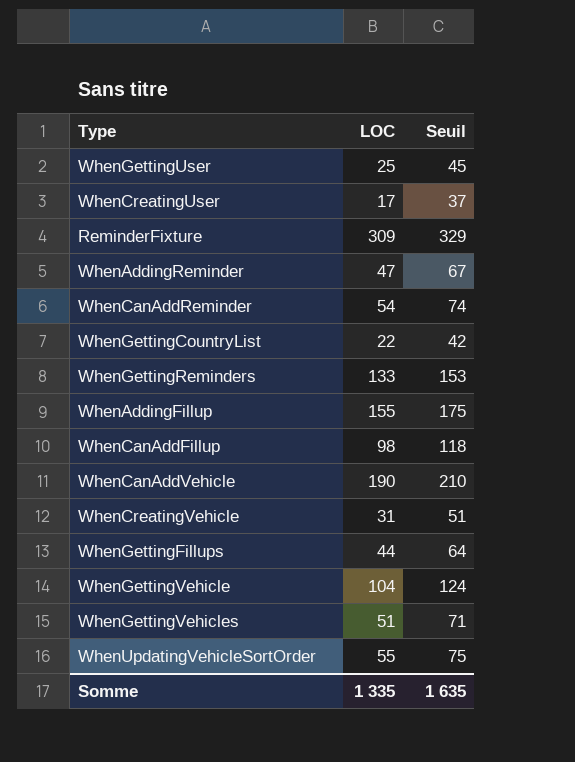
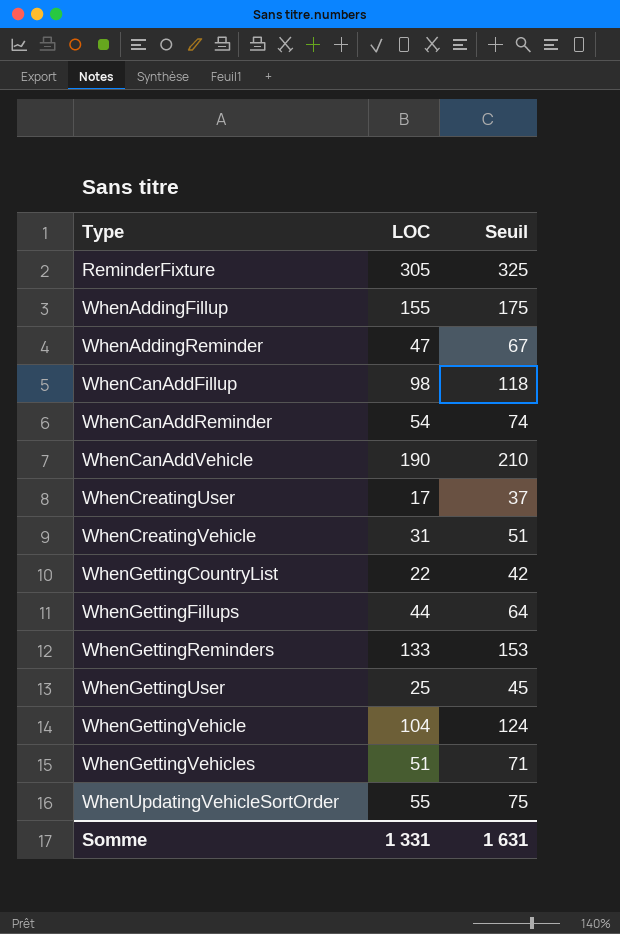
row order: none -> Type ascending
ReminderFixture | LOC: 309 -> 305
ReminderFixture | Seuil: 329 -> 325
Somme | LOC: 1 335 -> 1 331
Somme | Seuil: 1 635 -> 1 631

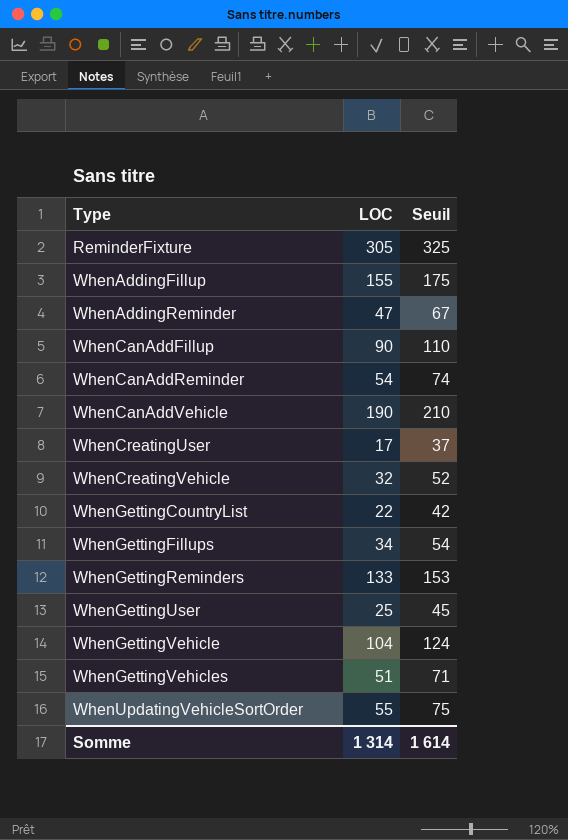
WhenCanAddFillup | LOC: 98 -> 90
WhenCanAddFillup | Seuil: 118 -> 110
WhenCreatingVehicle | LOC: 31 -> 32
WhenCreatingVehicle | Seuil: 51 -> 52
WhenGettingFillups | LOC: 44 -> 34
WhenGettingFillups | Seuil: 64 -> 54
Somme | LOC: 1 331 -> 1 314
Somme | Seuil: 1 631 -> 1 614

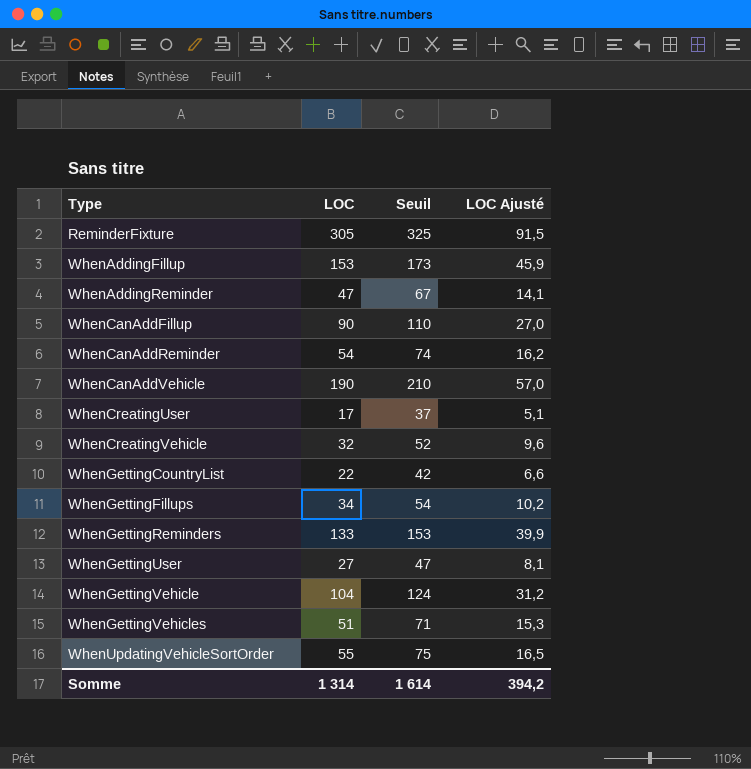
column LOC Ajusté | formula: none -> [LOC] * 0,3
WhenAddingFillup | LOC: 155 -> 153
WhenAddingFillup | Seuil: 175 -> 173
WhenGettingUser | LOC: 25 -> 27
WhenGettingUser | Seuil: 45 -> 47

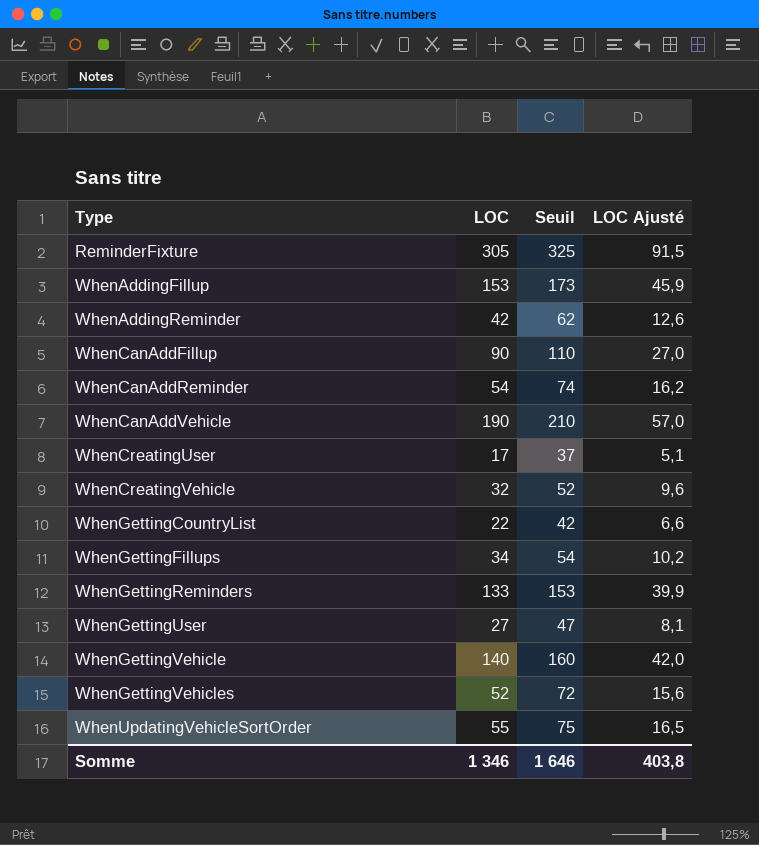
WhenAddingReminder | LOC: 47 -> 42
WhenAddingReminder | Seuil: 67 -> 62
WhenAddingReminder | LOC Ajusté: 14,1 -> 12,6
WhenGettingVehicle | LOC: 104 -> 140
WhenGettingVehicle | Seuil: 124 -> 160
WhenGettingVehicle | LOC Ajusté: 31,2 -> 42,0
WhenGettingVehicles | LOC: 51 -> 52
WhenGettingVehicles | Seuil: 71 -> 72
WhenGettingVehicles | LOC Ajusté: 15,3 -> 15,6
Somme | LOC: 1 314 -> 1 346
Somme | Seuil: 1 614 -> 1 646
Somme | LOC Ajusté: 394,2 -> 403,8

